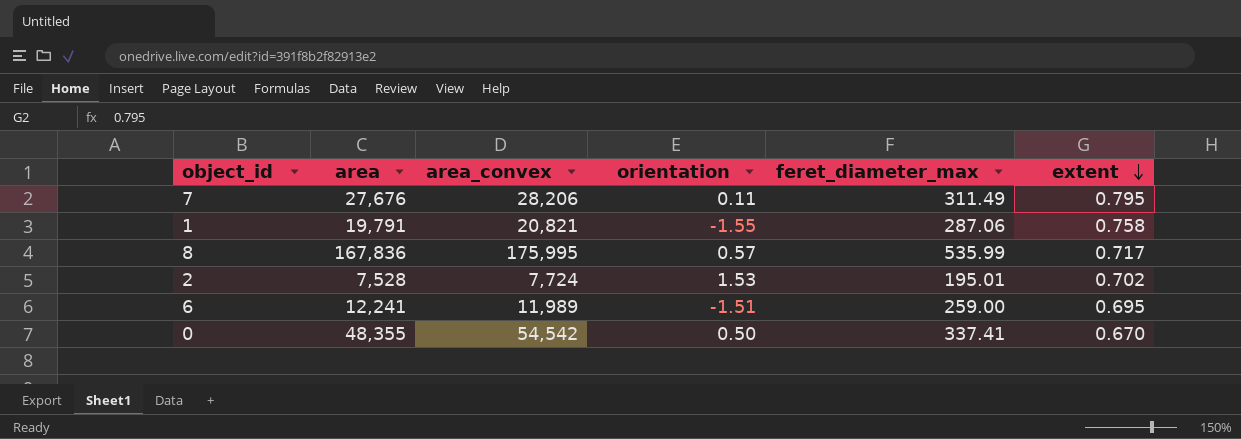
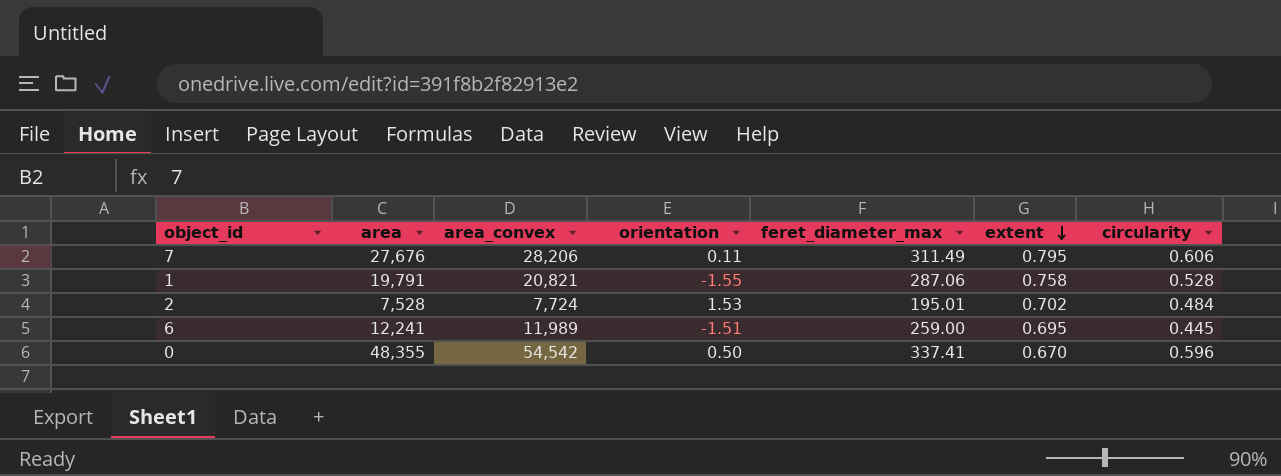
column circularity | position: none -> 7
row 8: 167,836 | 175,995 | 0.57 | 535.99 | 0.717 -> none

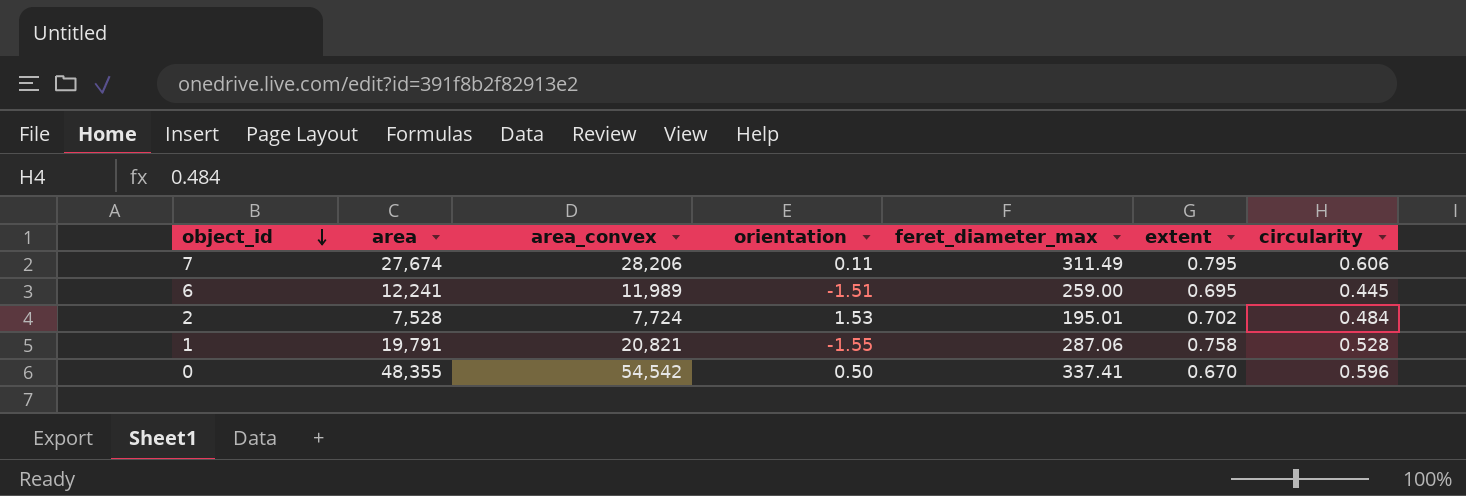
row order: extent descending -> object_id descending
7 | area: 27,676 -> 27,674

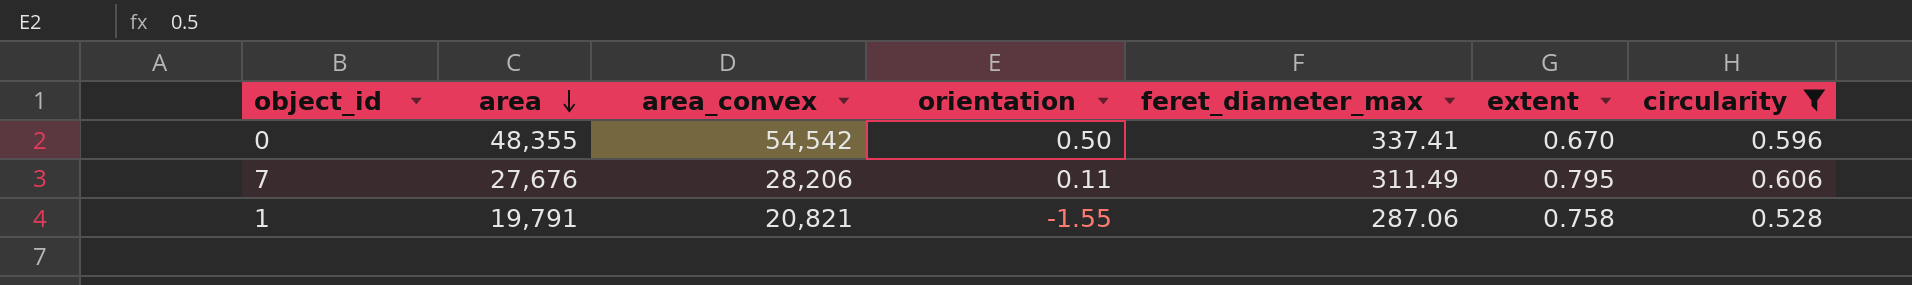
filter: none -> circularity >= 0.528
row order: object_id descending -> area descending
7 | area: 27,674 -> 27,676

